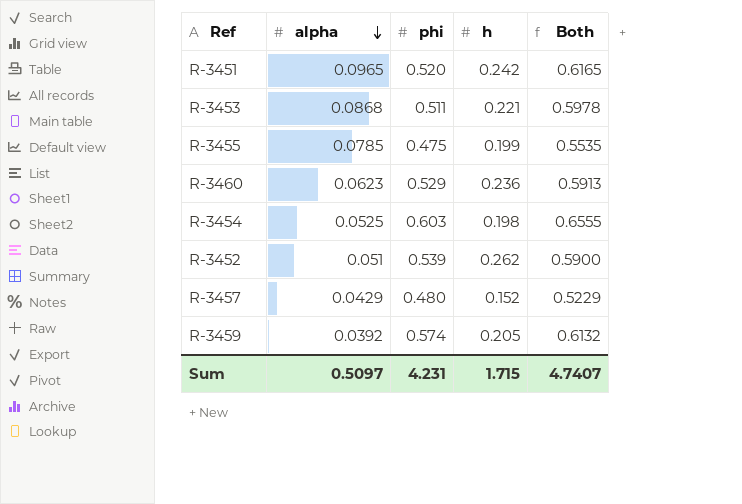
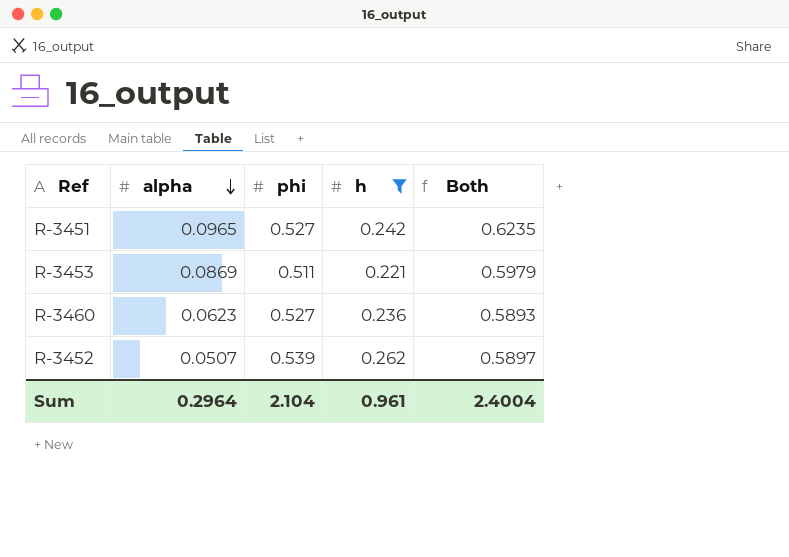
filter: none -> h >= 0.221
R-3451 | phi: 0.520 -> 0.527
R-3451 | Both: 0.6165 -> 0.6235
R-3453 | alpha: 0.0868 -> 0.0869
R-3453 | Both: 0.5978 -> 0.5979
R-3460 | phi: 0.529 -> 0.527
R-3460 | Both: 0.5913 -> 0.5893
R-3452 | alpha: 0.051 -> 0.0507
R-3452 | Both: 0.5900 -> 0.5897
Sum | alpha: 0.5097 -> 0.2964
Sum | phi: 4.231 -> 2.104
Sum | h: 1.715 -> 0.961
Sum | Both: 4.7407 -> 2.4004

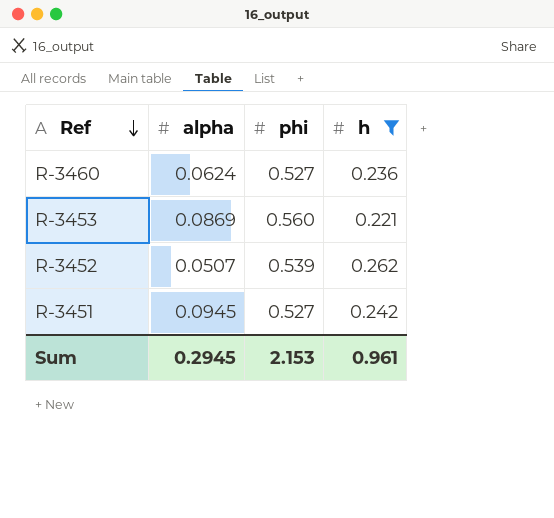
row order: alpha descending -> Ref descending
column Both | formula: [alpha] + [phi] -> none
R-3460 | alpha: 0.0623 -> 0.0624
R-3453 | phi: 0.511 -> 0.560
R-3451 | alpha: 0.0965 -> 0.0945
Sum | alpha: 0.2964 -> 0.2945
Sum | phi: 2.104 -> 2.153

